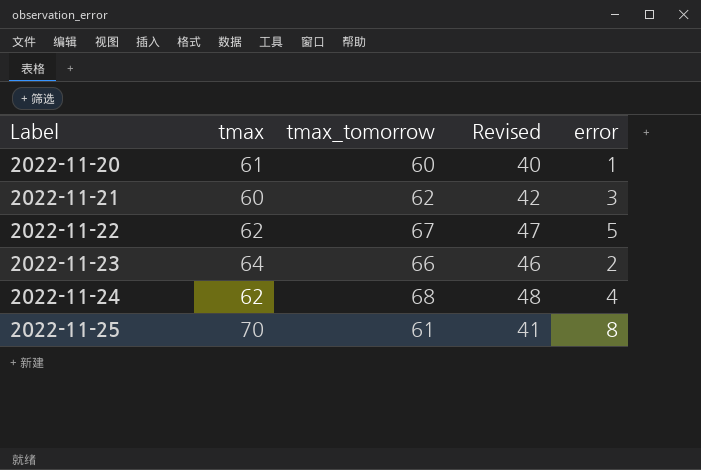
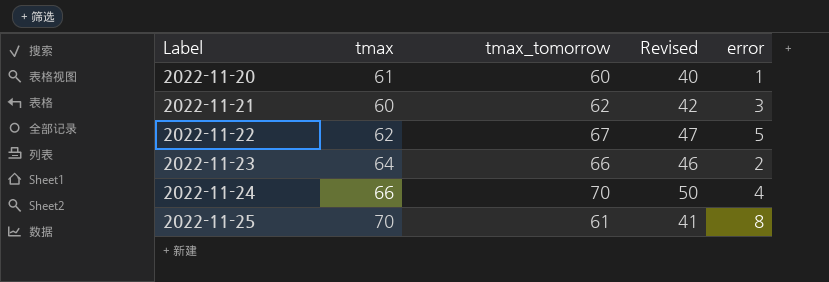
2022-11-24 | tmax: 62 -> 66
2022-11-24 | tmax_tomorrow: 68 -> 70
2022-11-24 | Revised: 48 -> 50

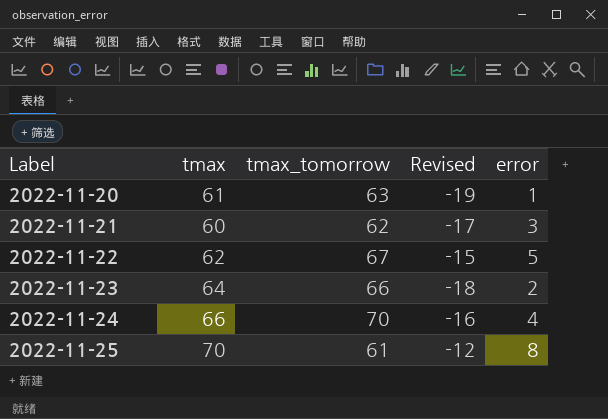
column Revised | formula: [tmax_tomorrow] - 20 -> [error] - 20
2022-11-20 | tmax_tomorrow: 60 -> 63

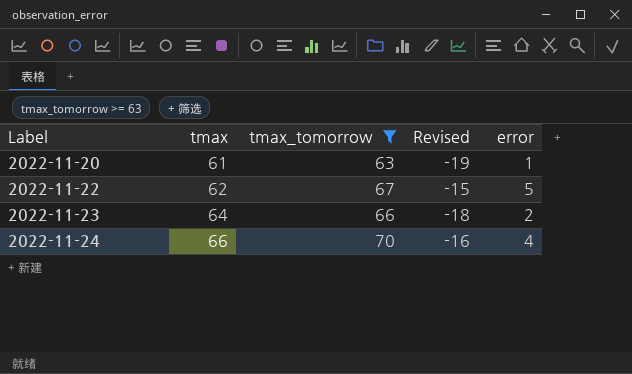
filter: none -> tmax_tomorrow >= 63

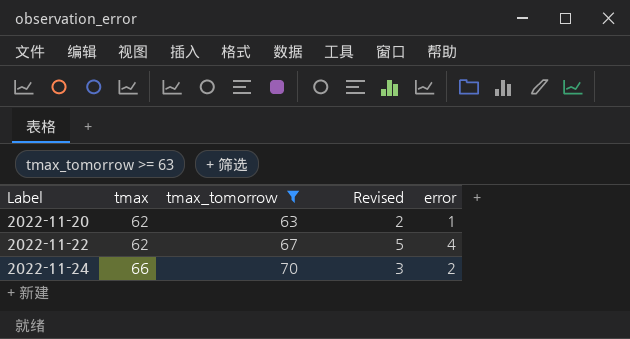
column Revised | formula: [error] - 20 -> [error] + 1
row 2022-11-23: 64 | 66 | -18 | 2 -> none
2022-11-20 | tmax: 61 -> 62
2022-11-22 | error: 5 -> 4
2022-11-24 | error: 4 -> 2

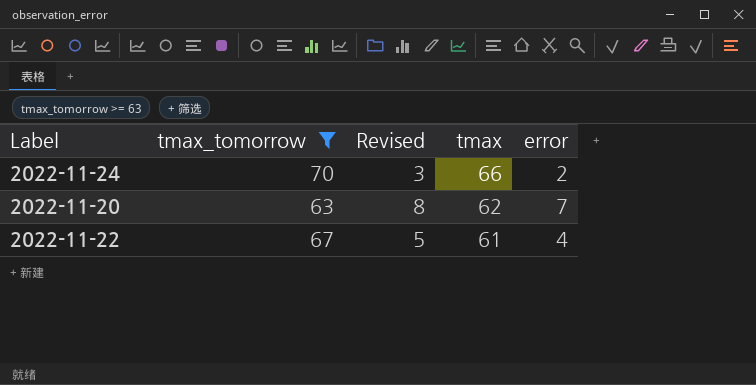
row order: Label ascending -> tmax descending
column tmax | position: 2 -> 4
2022-11-20 | Revised: 2 -> 8
2022-11-20 | error: 1 -> 7
2022-11-22 | tmax: 62 -> 61

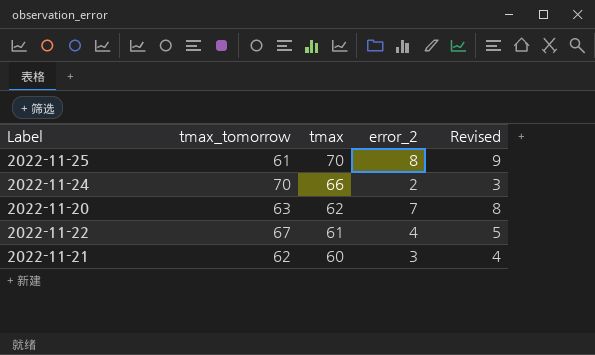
filter: tmax_tomorrow >= 63 -> none
column name: error -> error_2
column Revised | position: 3 -> 5

